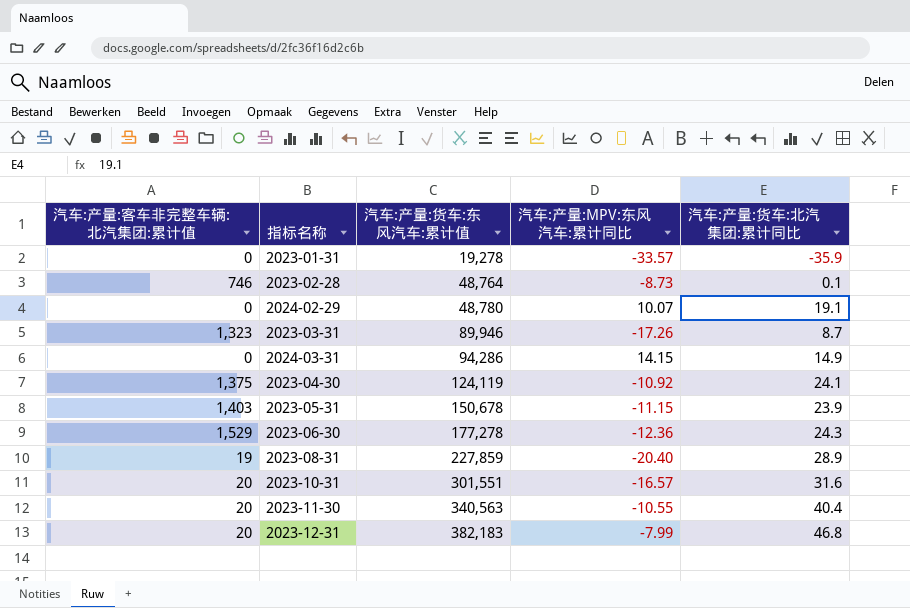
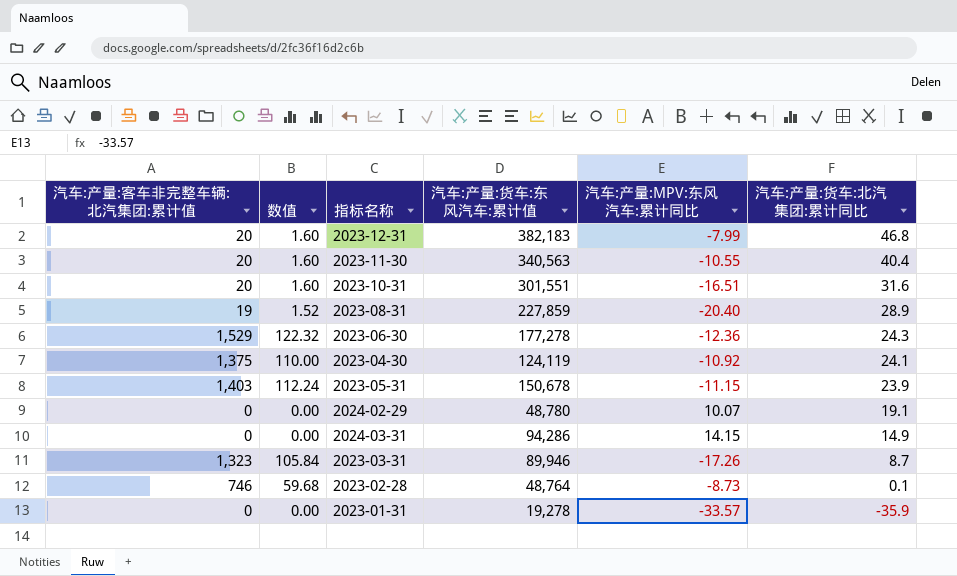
row order: 汽车:产量:货车:东风汽车:累计值 ascending -> 汽车:产量:货车:北汽集团:累计同比 descending
column 数值 | formula: none -> [汽车:产量:客车非完整车辆:北汽集团:累计值] * 0.08
2023-10-31 | 汽车:产量:MPV:东风汽车:累计同比: -16.57 -> -16.51

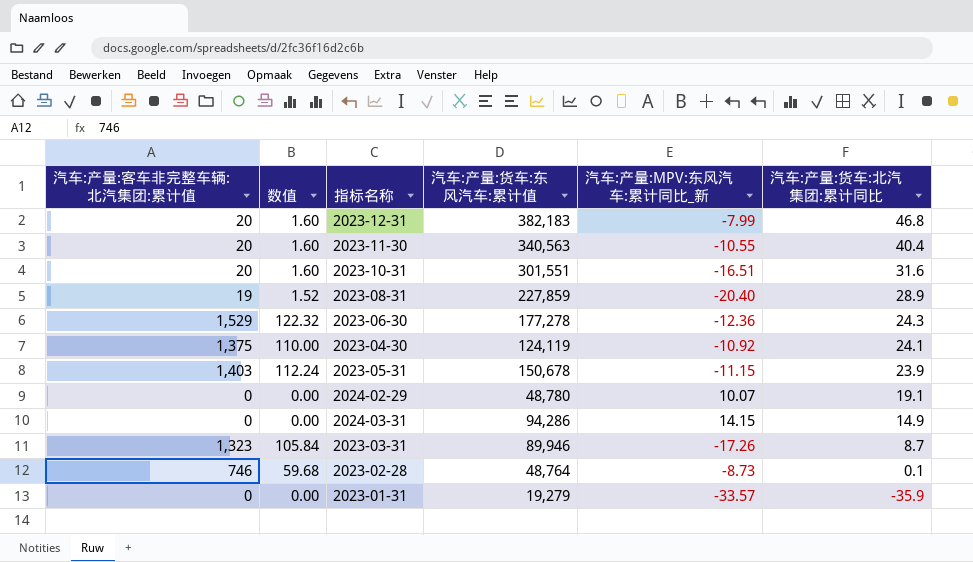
column name: 汽车:产量:MPV:东风汽车:累计同比 -> 汽车:产量:MPV:东风汽车:累计同比_新
2023-01-31 | 汽车:产量:货车:东风汽车:累计值: 19,278 -> 19,279

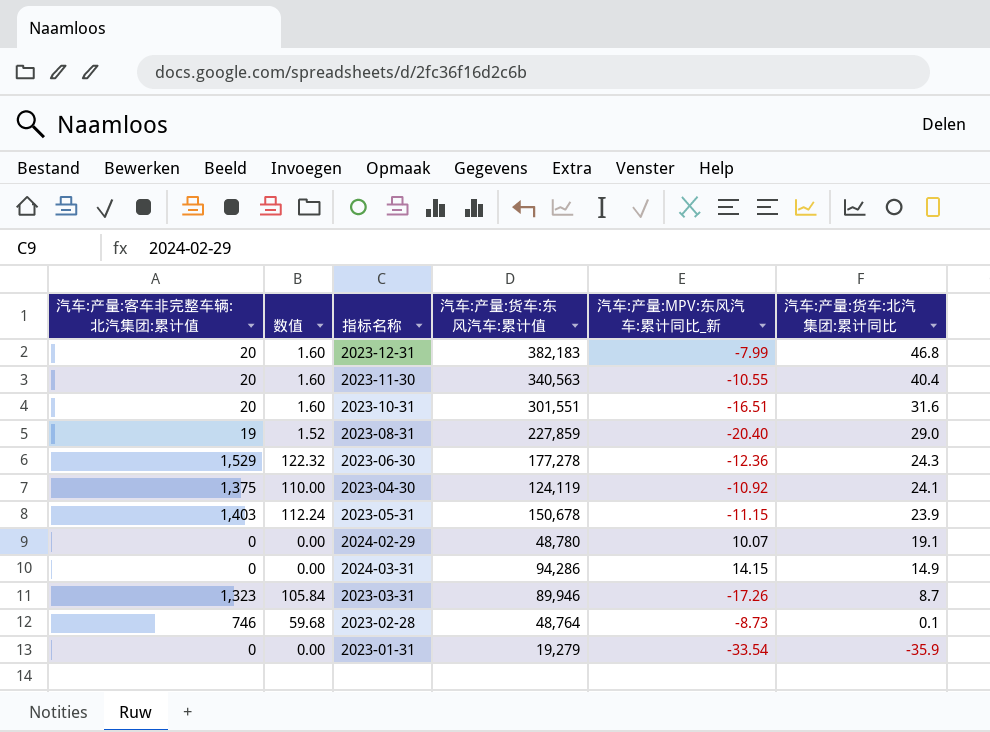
2023-08-31 | 汽车:产量:货车:北汽集团:累计同比: 28.9 -> 29.0
2023-01-31 | 汽车:产量:MPV:东风汽车:累计同比_新: -33.57 -> -33.54

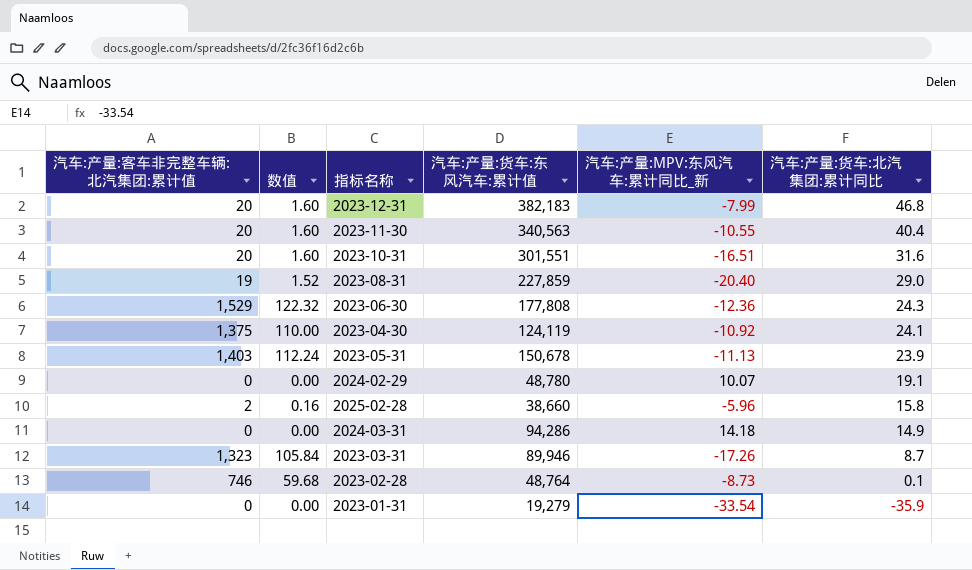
2023-06-30 | 汽车:产量:货车:东风汽车:累计值: 177,278 -> 177,808
2023-05-31 | 汽车:产量:MPV:东风汽车:累计同比_新: -11.15 -> -11.13
row 2025-02-28: none -> 2 | 0.16 | 38,660 | -5.96 | 15.8
2024-03-31 | 汽车:产量:MPV:东风汽车:累计同比_新: 14.15 -> 14.18

